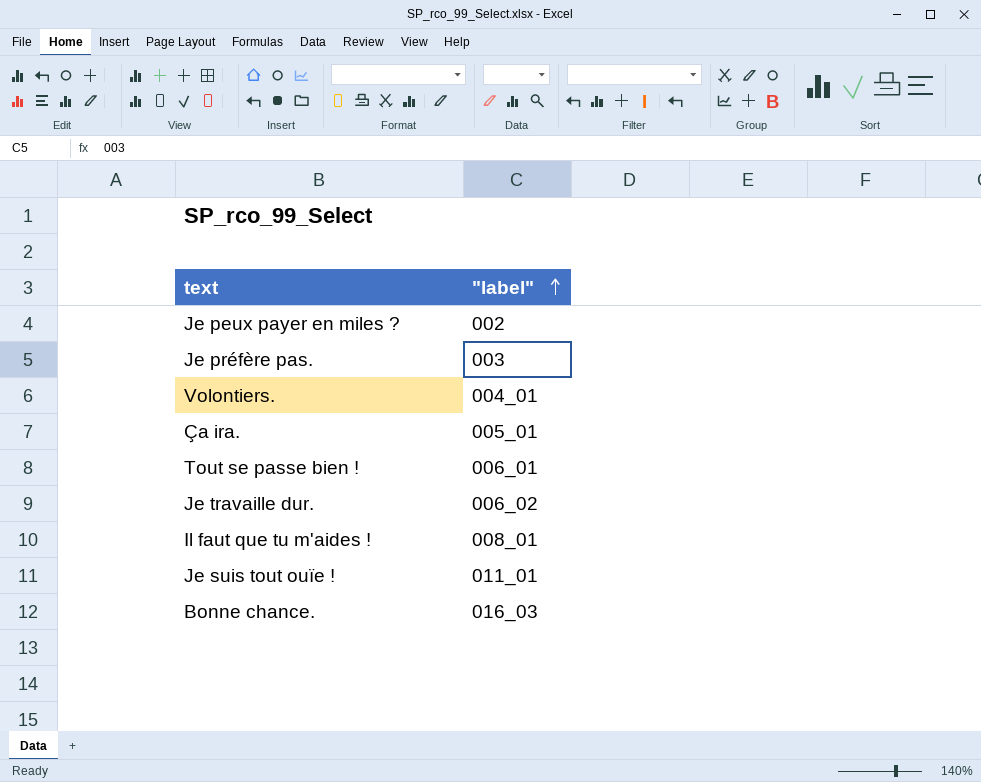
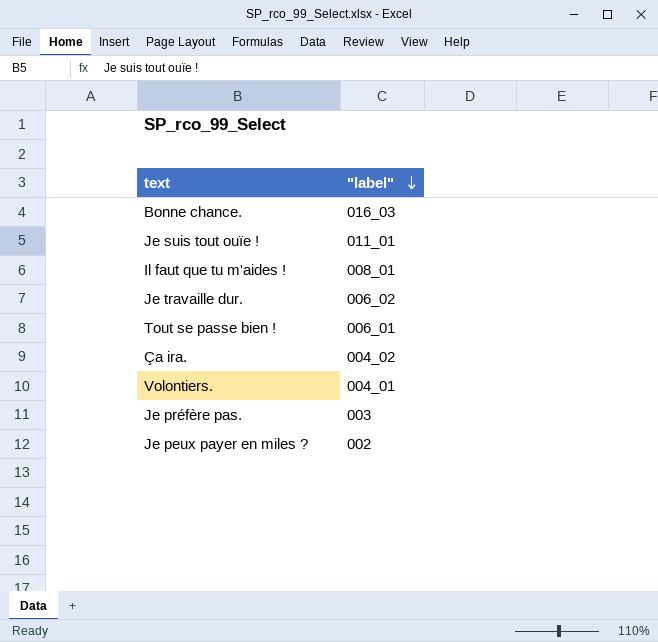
row order: "label" ascending -> "label" descending
Ça ira. | "label": 005_01 -> 004_02

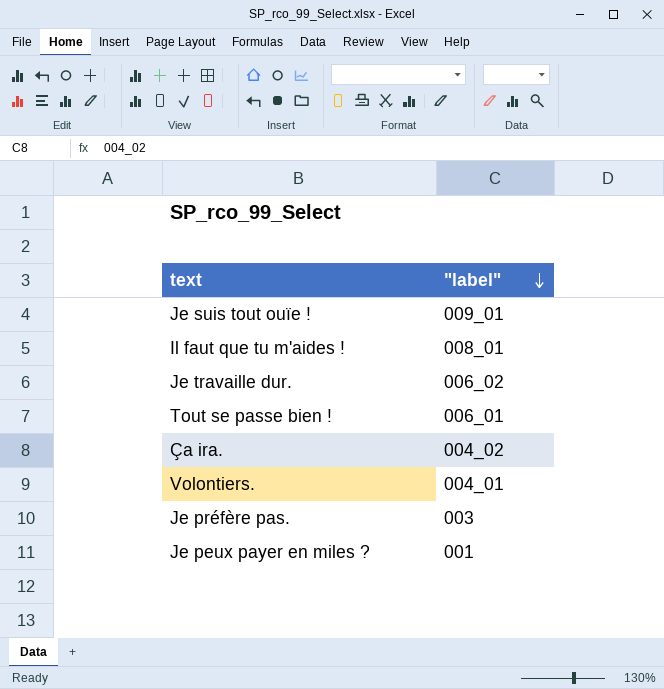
row Bonne chance.: 016_03 -> none
Je suis tout ouïe ! | "label": 011_01 -> 009_01
Je peux payer en miles ? | "label": 002 -> 001

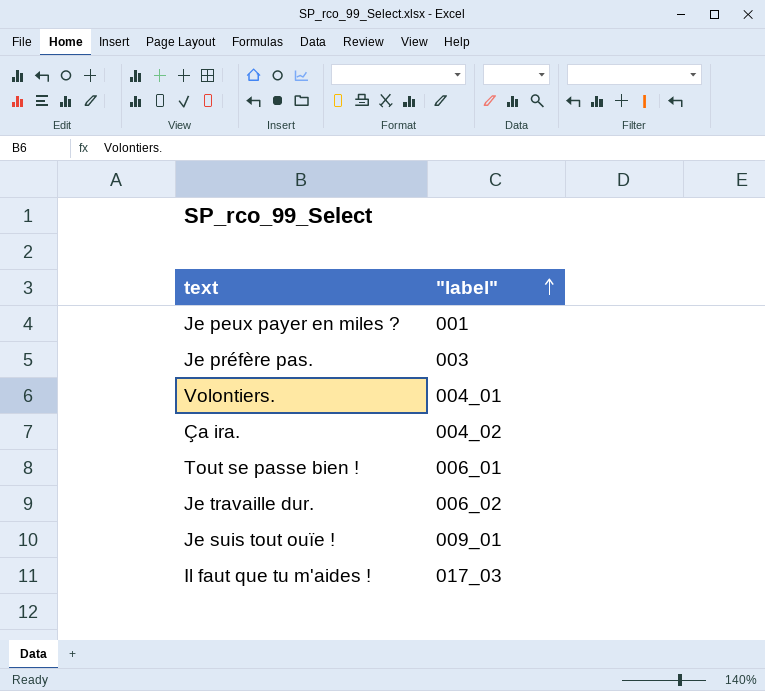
row order: "label" descending -> "label" ascending
Il faut que tu m'aides ! | "label": 008_01 -> 017_03

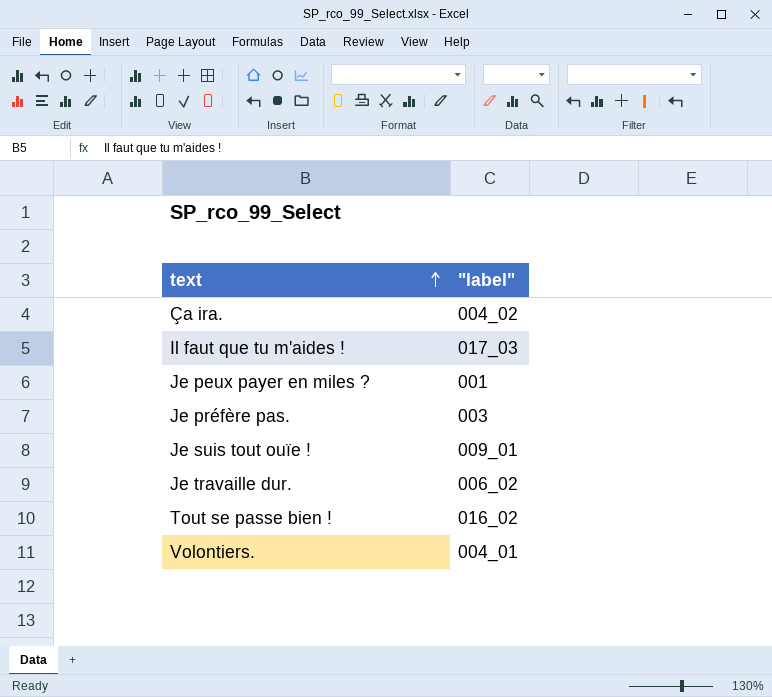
row order: "label" ascending -> text ascending
Tout se passe bien ! | "label": 006_01 -> 016_02

